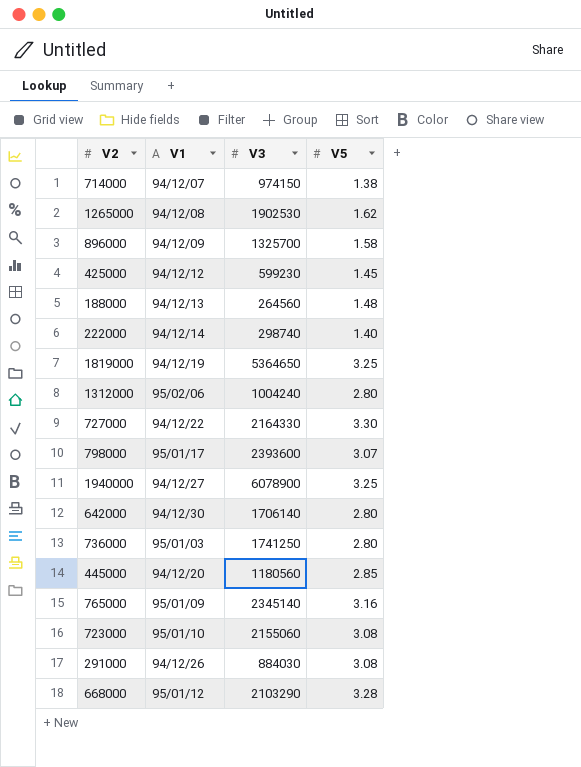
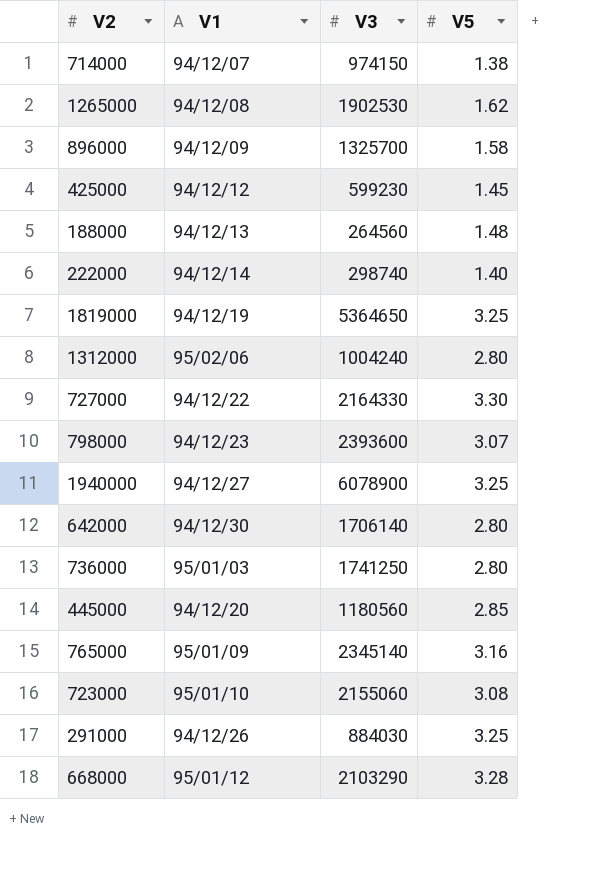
798000 | V1: 95/01/17 -> 94/12/23
291000 | V5: 3.08 -> 3.25

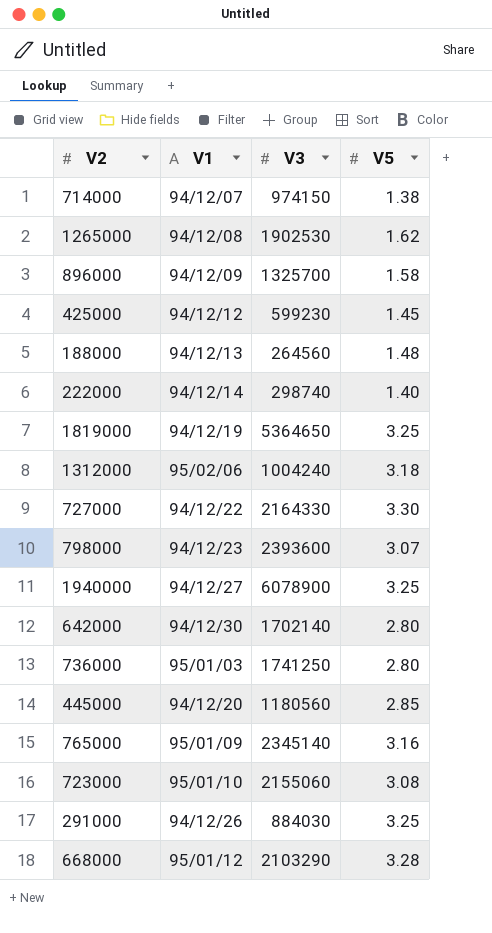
1312000 | V5: 2.80 -> 3.18
642000 | V3: 1706140 -> 1702140

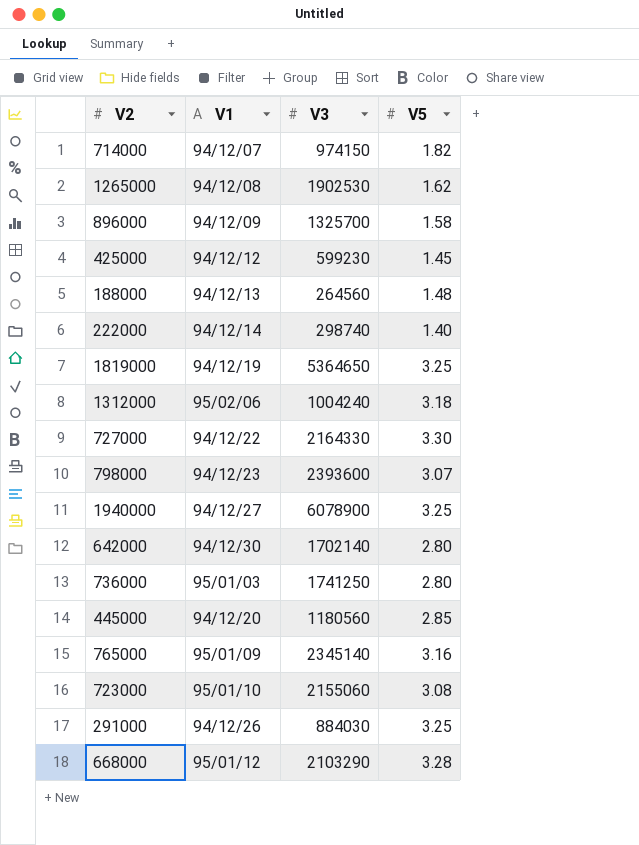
714000 | V5: 1.38 -> 1.82

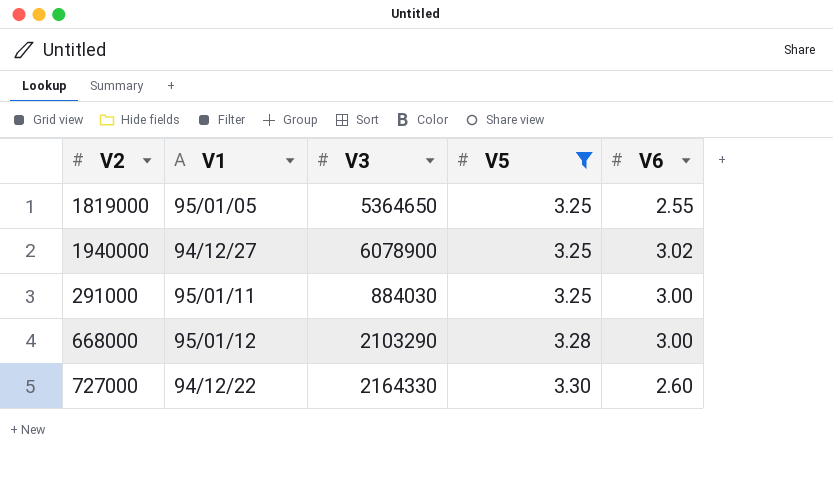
filter: none -> V5 >= 3.25
row order: none -> V5 ascending
column V6 | position: none -> 5
1819000 | V1: 94/12/19 -> 95/01/05
291000 | V1: 94/12/26 -> 95/01/11

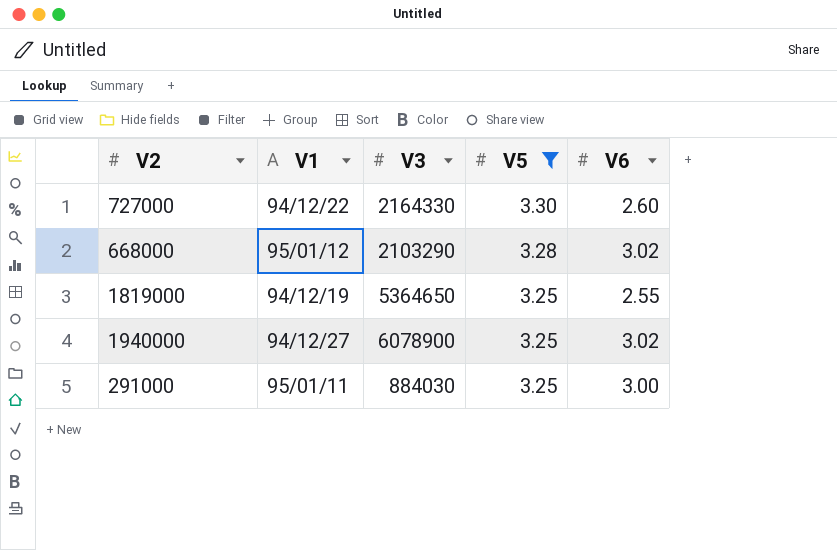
row order: V5 ascending -> V5 descending
668000 | V6: 3.00 -> 3.02
1819000 | V1: 95/01/05 -> 94/12/19

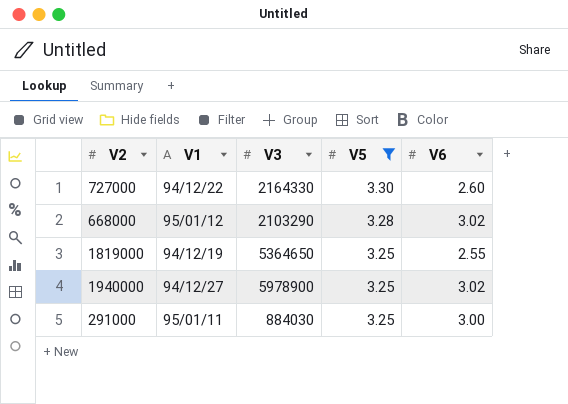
1940000 | V3: 6078900 -> 5978900

